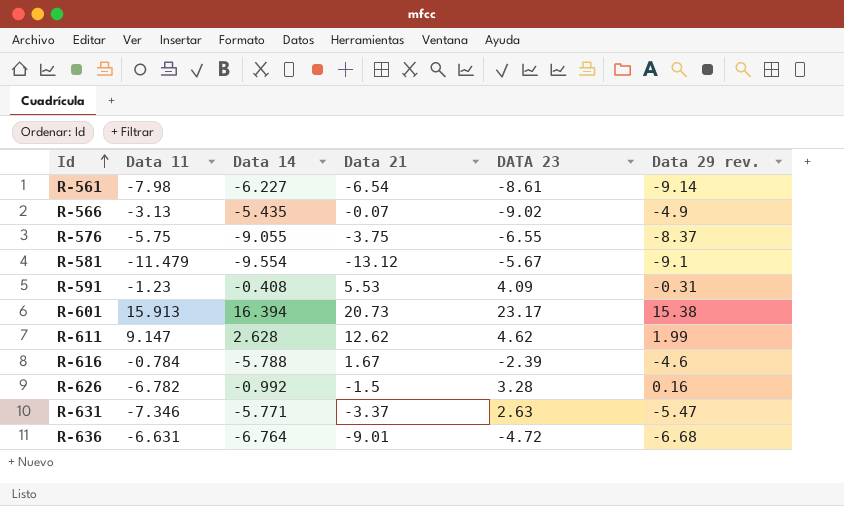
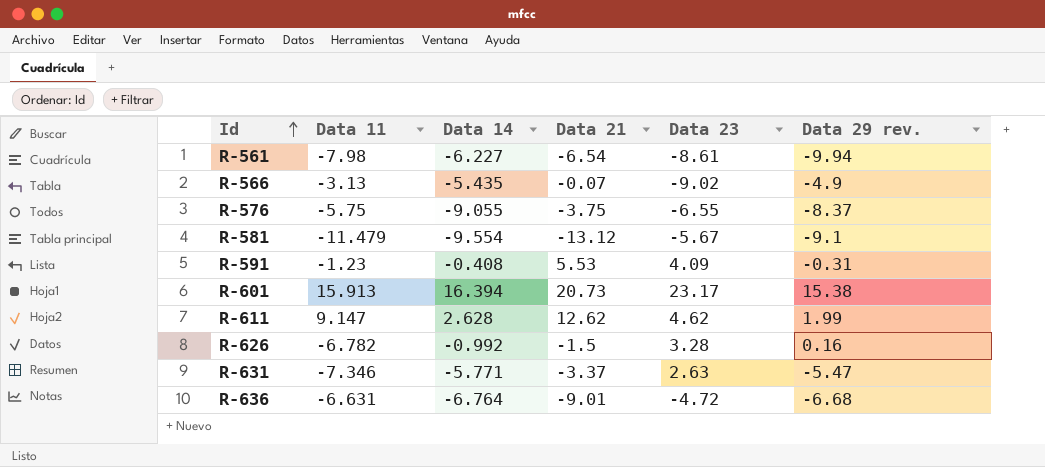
column name: DATA 23 -> Data 23
row R-616: -0.784 | -5.788 | 1.67 | -2.39 | -4.6 -> none
R-561 | Data 29 rev.: -9.14 -> -9.94

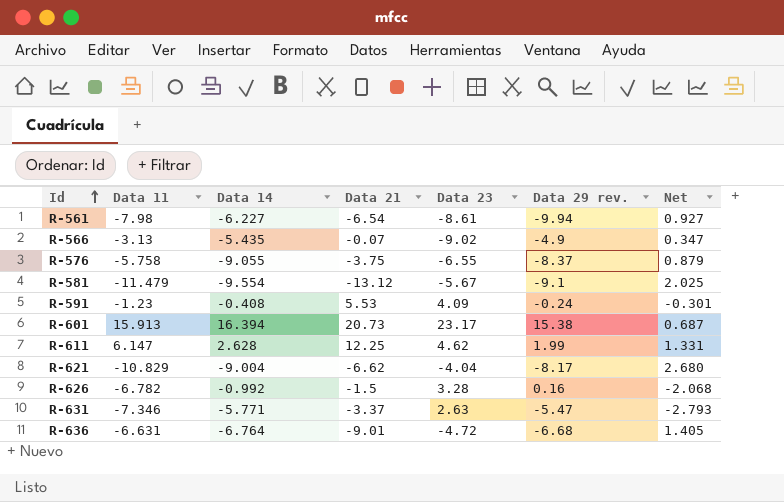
column Net | formula: none -> [Data 11] / [Data 23]
R-576 | Data 11: -5.75 -> -5.758
R-591 | Data 29 rev.: -0.31 -> -0.24
R-611 | Data 11: 9.147 -> 6.147
R-611 | Data 21: 12.62 -> 12.25
row R-621: none -> -10.829 | -9.004 | -6.62 | -4.04 | -8.17 | 2.680

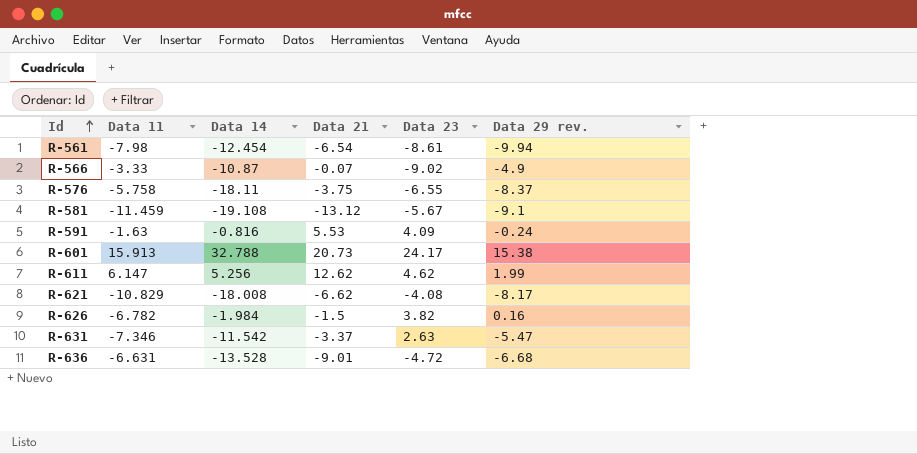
column Net | formula: [Data 11] / [Data 23] -> none
R-561 | Data 14: -6.227 -> -12.454
R-566 | Data 11: -3.13 -> -3.33
R-566 | Data 14: -5.435 -> -10.87
R-576 | Data 14: -9.055 -> -18.11
R-581 | Data 11: -11.479 -> -11.459
R-581 | Data 14: -9.554 -> -19.108
R-591 | Data 11: -1.23 -> -1.63
R-591 | Data 14: -0.408 -> -0.816
R-601 | Data 14: 16.394 -> 32.788
R-601 | Data 23: 23.17 -> 24.17
R-611 | Data 14: 2.628 -> 5.256
R-611 | Data 21: 12.25 -> 12.62
R-621 | Data 14: -9.004 -> -18.008
R-621 | Data 23: -4.04 -> -4.08
R-626 | Data 14: -0.992 -> -1.984
R-626 | Data 23: 3.28 -> 3.82
R-631 | Data 14: -5.771 -> -11.542
R-636 | Data 14: -6.764 -> -13.528

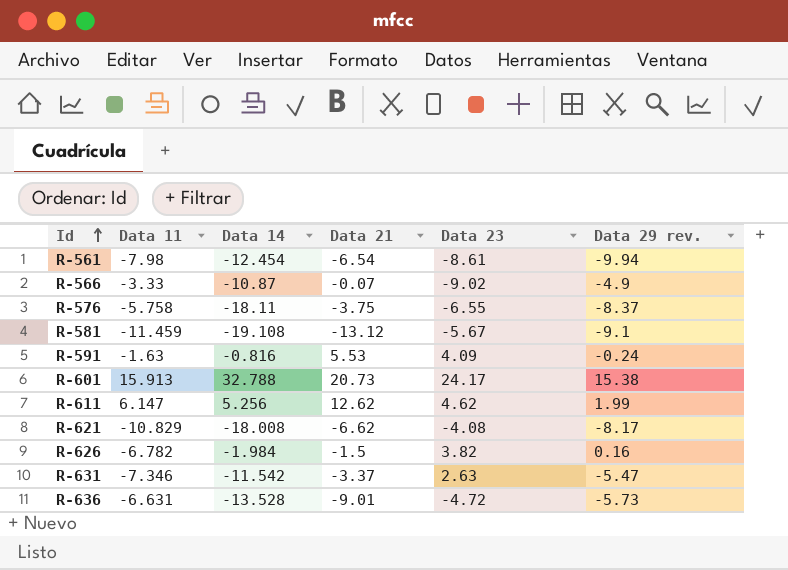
R-636 | Data 29 rev.: -6.68 -> -5.73

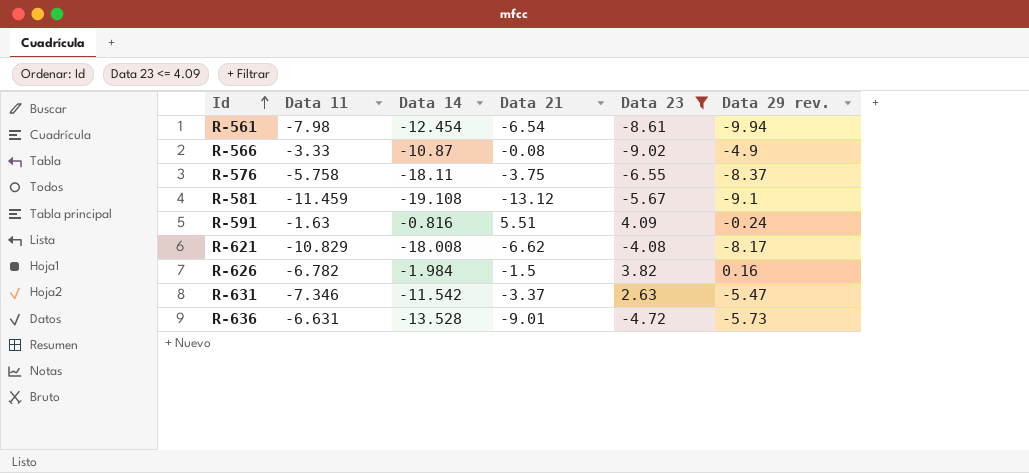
filter: none -> Data 23 <= 4.09
R-566 | Data 21: -0.07 -> -0.08
R-591 | Data 21: 5.53 -> 5.51

